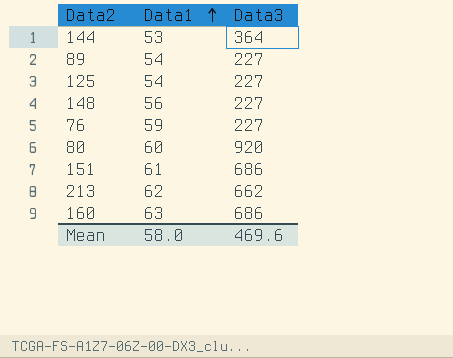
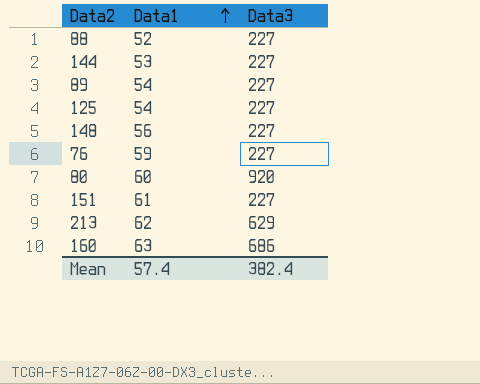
row 88: none -> 52 | 227
144 | Data3: 364 -> 227
151 | Data3: 686 -> 227
213 | Data3: 662 -> 629
Mean | Data1: 58.0 -> 57.4
Mean | Data3: 469.6 -> 382.4

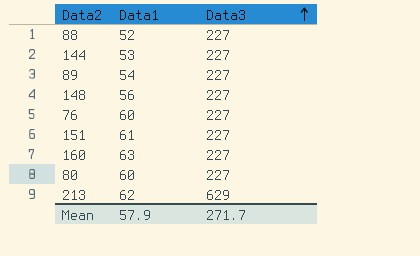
row order: Data1 ascending -> Data3 ascending
row 125: 54 | 227 -> none
76 | Data1: 59 -> 60
160 | Data3: 686 -> 227
80 | Data3: 920 -> 227
Mean | Data1: 57.4 -> 57.9
Mean | Data3: 382.4 -> 271.7

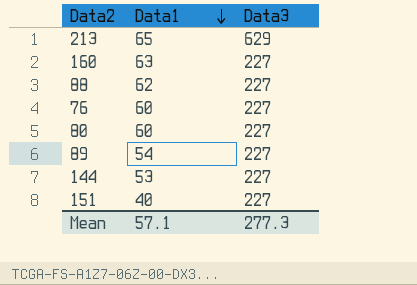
row order: Data3 ascending -> Data1 descending
row 148: 56 | 227 -> none
213 | Data1: 62 -> 65
88 | Data1: 52 -> 62
151 | Data1: 61 -> 40
Mean | Data1: 57.9 -> 57.1
Mean | Data3: 271.7 -> 277.3

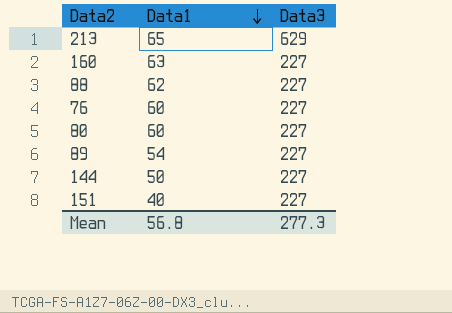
144 | Data1: 53 -> 50
Mean | Data1: 57.1 -> 56.8

